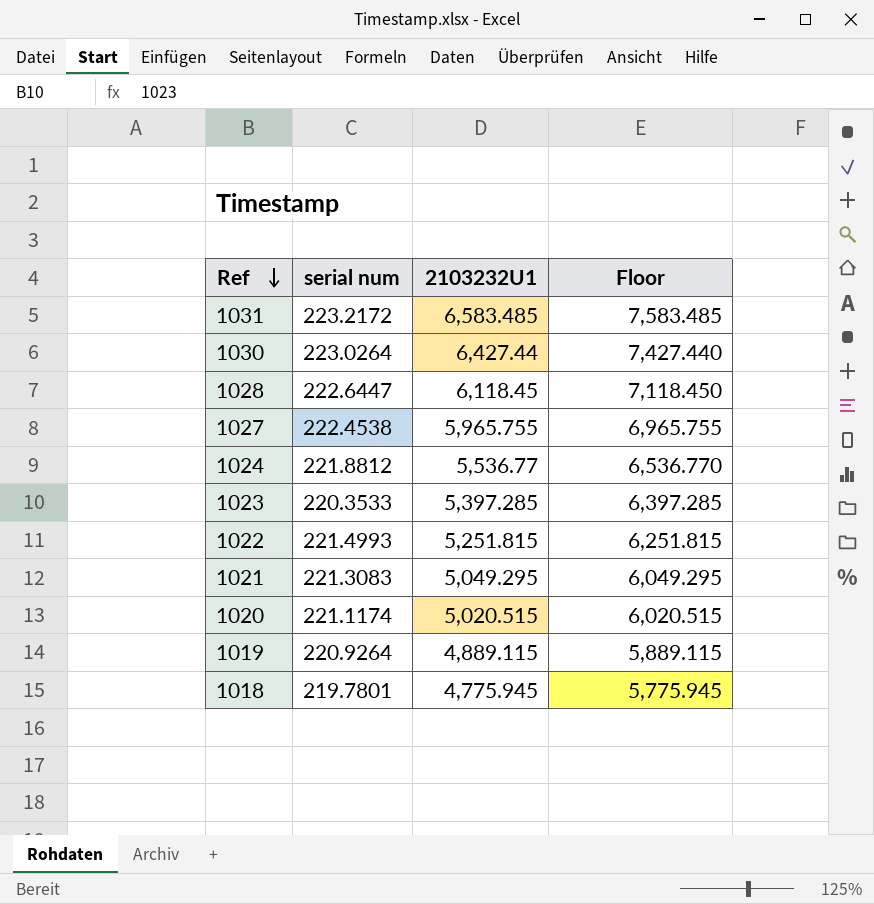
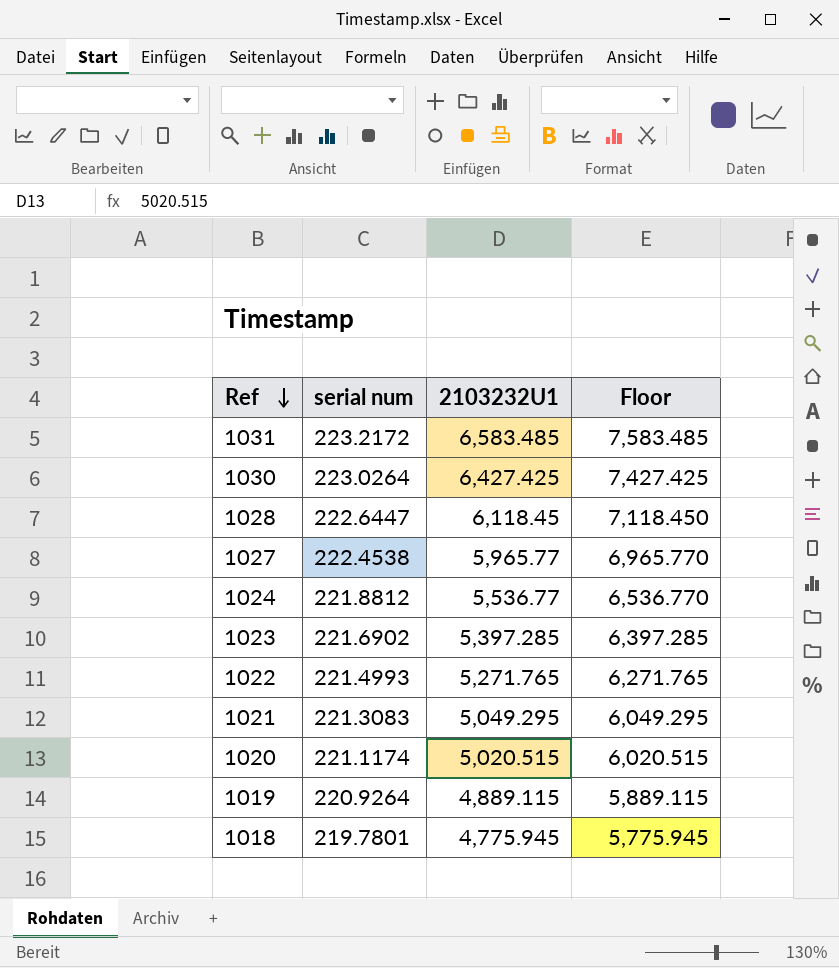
1030 | 2103232U1: 6,427.44 -> 6,427.425
1030 | Floor: 7,427.440 -> 7,427.425
1027 | 2103232U1: 5,965.755 -> 5,965.77
1027 | Floor: 6,965.755 -> 6,965.770
1023 | serial num: 220.3533 -> 221.6902
1022 | 2103232U1: 5,251.815 -> 5,271.765
1022 | Floor: 6,251.815 -> 6,271.765

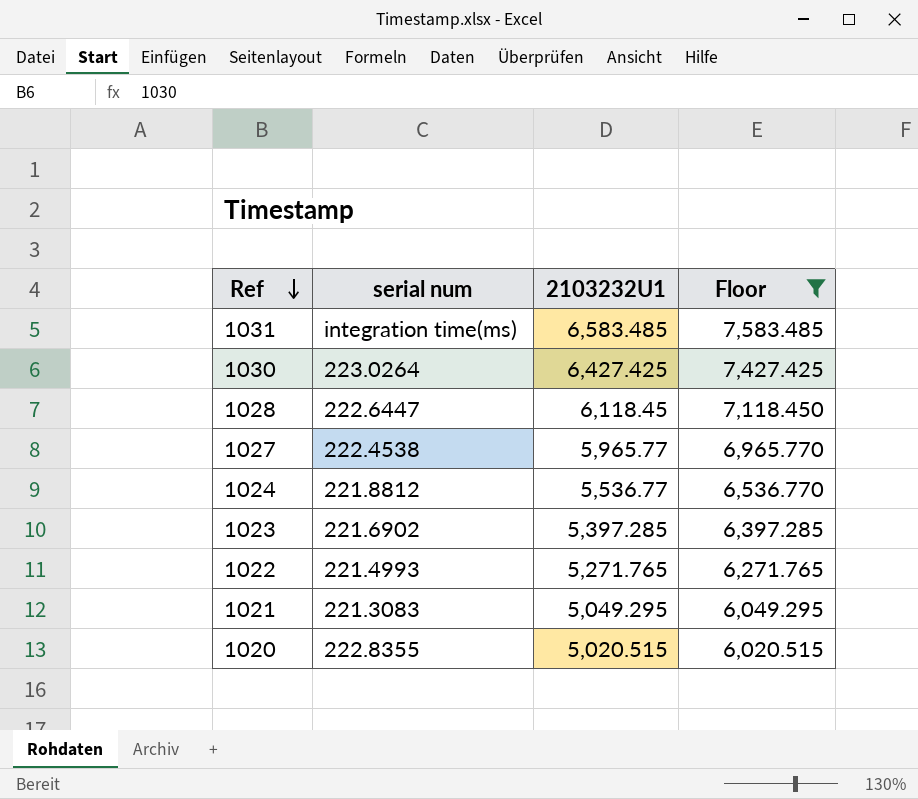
filter: none -> Floor >= 6,020.515
1031 | serial num: 223.2172 -> integration time(ms)
1020 | serial num: 221.1174 -> 222.8355

